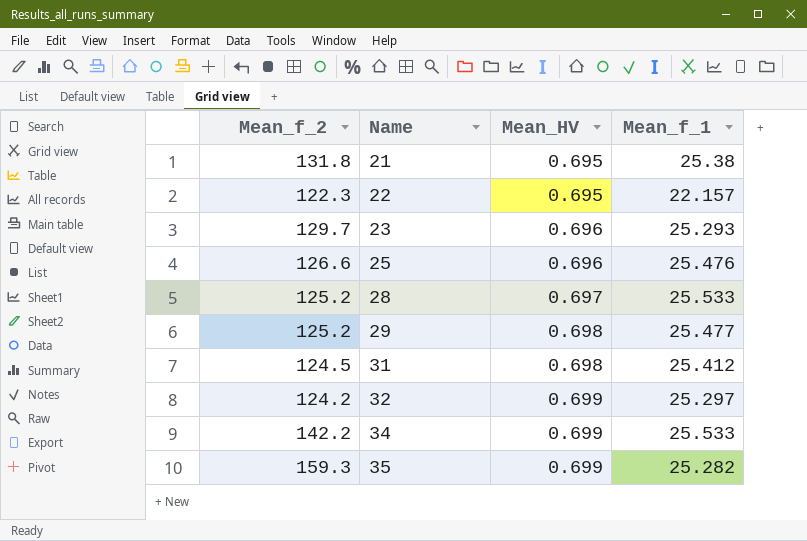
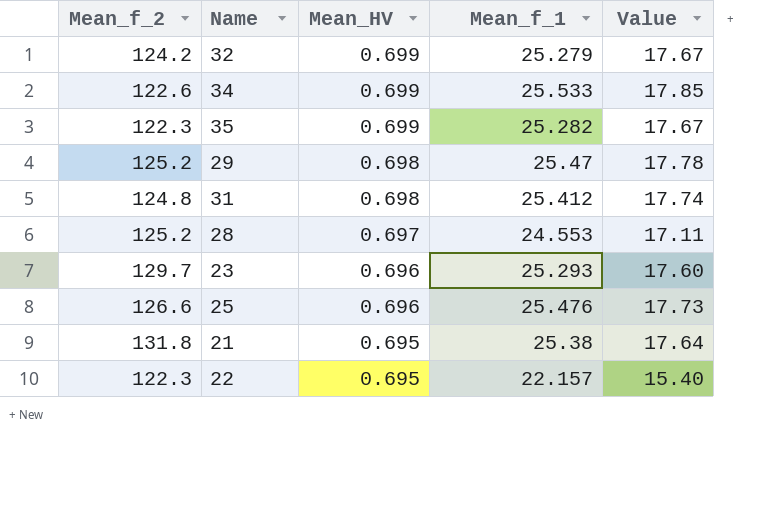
row order: Name ascending -> Mean_HV descending
column Value | formula: none -> [Mean_HV] * [Mean_f_1]
32 | Mean_f_1: 25.297 -> 25.279
34 | Mean_f_2: 142.2 -> 122.6
35 | Mean_f_2: 159.3 -> 122.3
29 | Mean_f_1: 25.477 -> 25.47
31 | Mean_f_2: 124.5 -> 124.8
28 | Mean_f_1: 25.533 -> 24.553

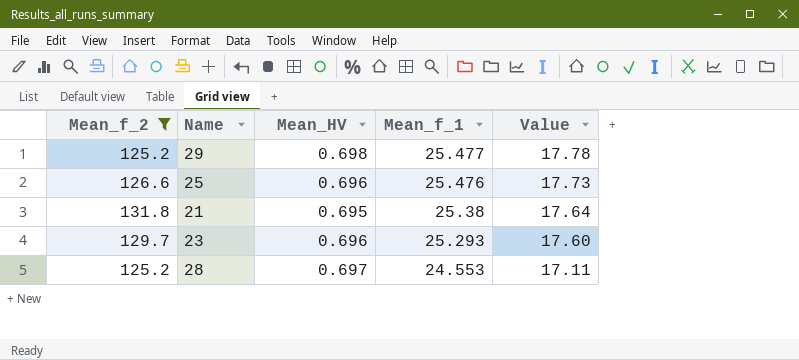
filter: none -> Mean_f_2 >= 125.2
row order: Mean_HV descending -> Mean_f_1 descending
29 | Mean_f_1: 25.47 -> 25.477

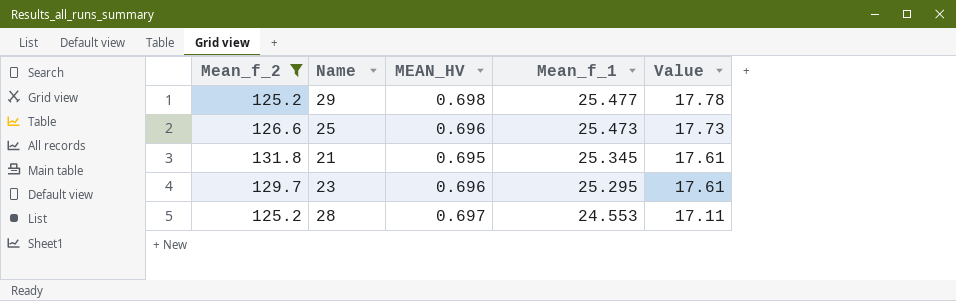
column name: Mean_HV -> MEAN_HV
25 | Mean_f_1: 25.476 -> 25.473
21 | Mean_f_1: 25.38 -> 25.345
21 | Value: 17.64 -> 17.61
23 | Mean_f_1: 25.293 -> 25.295
23 | Value: 17.60 -> 17.61

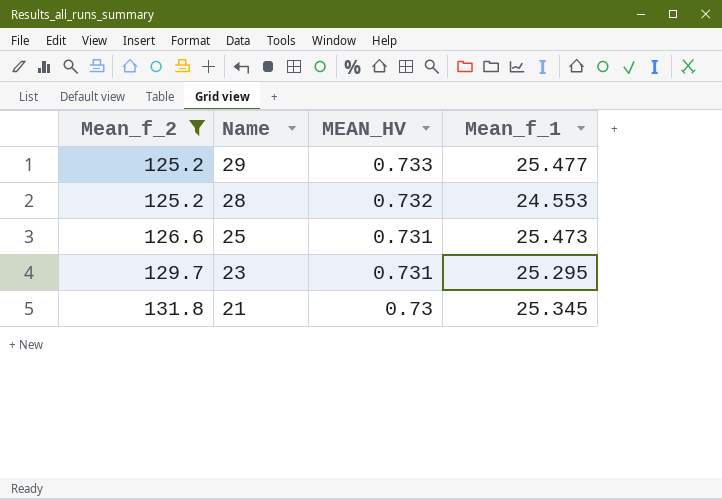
row order: Mean_f_1 descending -> Mean_f_2 ascending
column Value | formula: [MEAN_HV] * [Mean_f_1] -> none
29 | MEAN_HV: 0.698 -> 0.733
28 | MEAN_HV: 0.697 -> 0.732
25 | MEAN_HV: 0.696 -> 0.731
23 | MEAN_HV: 0.696 -> 0.731
21 | MEAN_HV: 0.695 -> 0.73

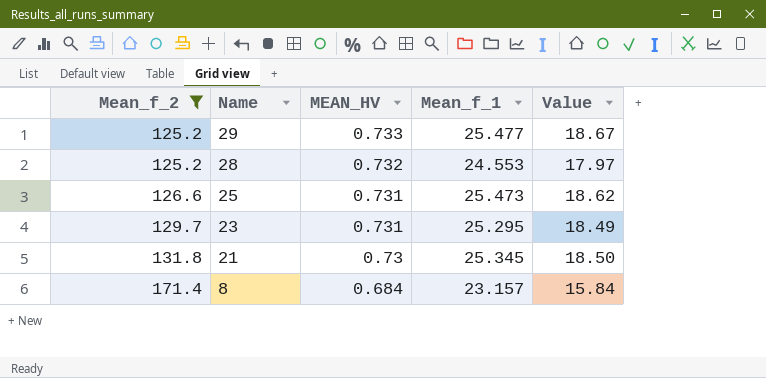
column Value | formula: none -> [MEAN_HV] * [Mean_f_1]
row 8: none -> 171.4 | 0.684 | 23.157 | 15.84

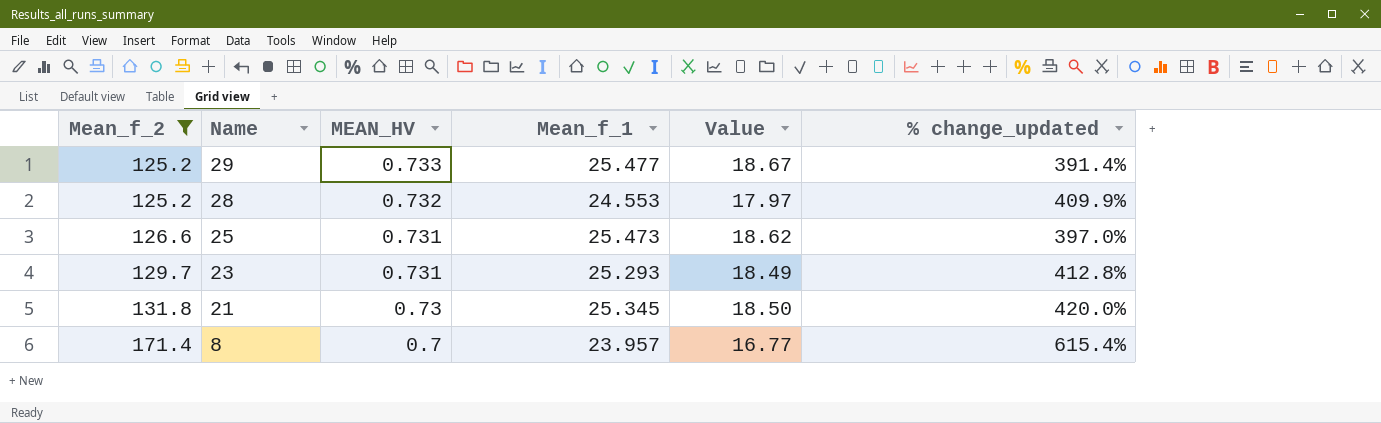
column % change_updated | formula: none -> ([Mean_f_2] - [Mean_f_1]) / [Mean_f_1]
23 | Mean_f_1: 25.295 -> 25.293
8 | MEAN_HV: 0.684 -> 0.7
8 | Mean_f_1: 23.157 -> 23.957
8 | Value: 15.84 -> 16.77

